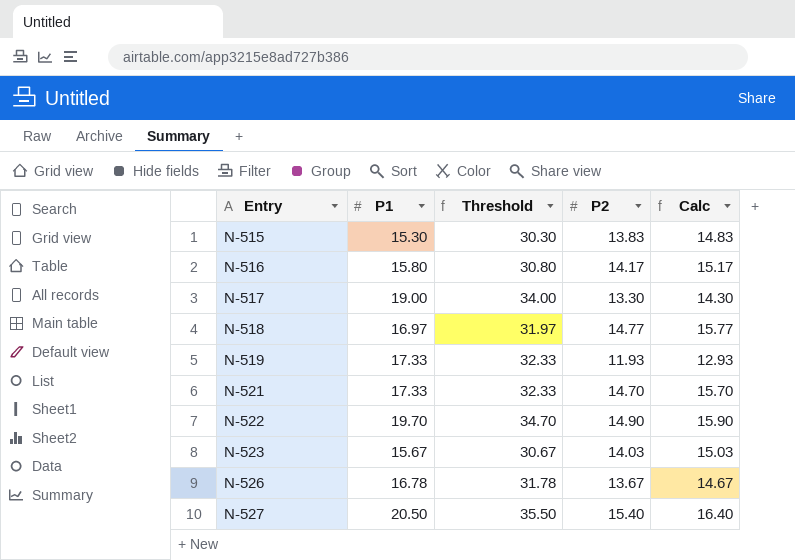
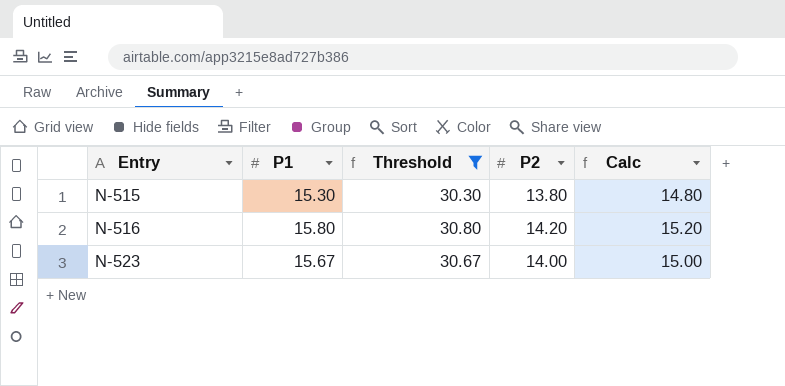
filter: none -> Threshold <= 30.80
N-515 | P2: 13.83 -> 13.80
N-515 | Calc: 14.83 -> 14.80
N-516 | P2: 14.17 -> 14.20
N-516 | Calc: 15.17 -> 15.20
N-523 | P2: 14.03 -> 14.00
N-523 | Calc: 15.03 -> 15.00

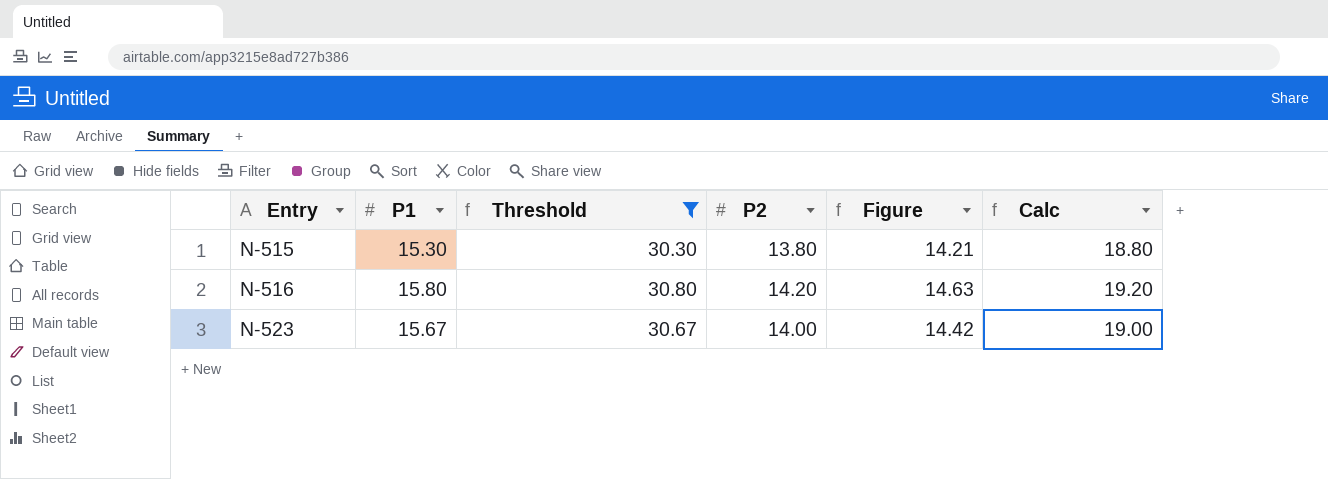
column Figure | formula: none -> [P2] * 1.03
column Calc | formula: [P2] + 1 -> [P2] + 5

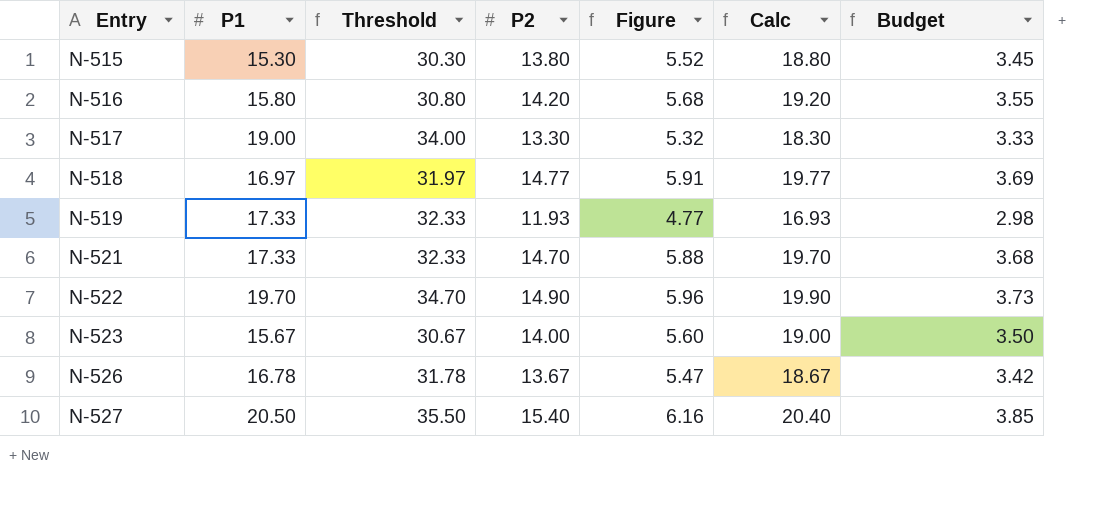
filter: Threshold <= 30.80 -> none
column Figure | formula: [P2] * 1.03 -> [P2] * 0.4
column Budget | formula: none -> [P2] * 0.25

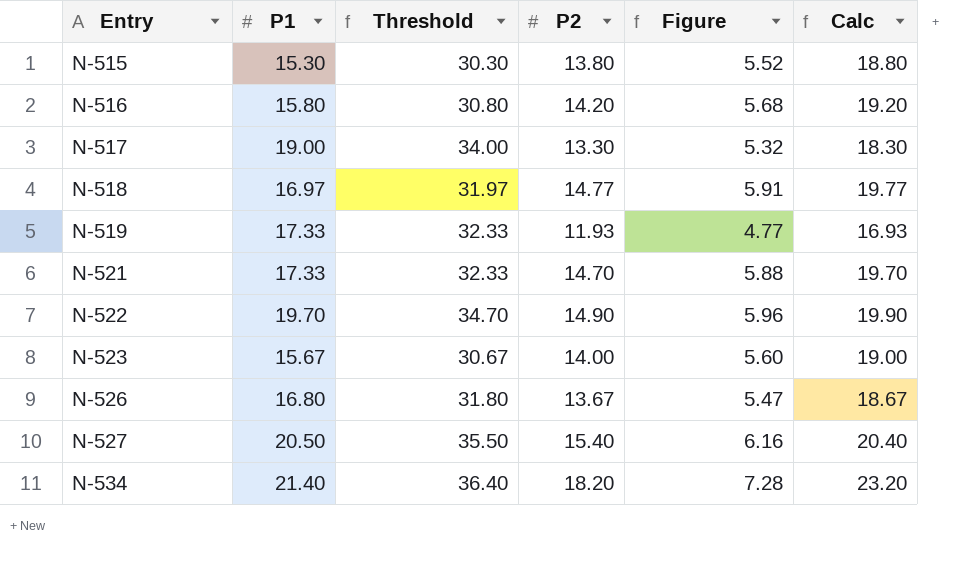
column Budget | formula: [P2] * 0.25 -> none
N-526 | P1: 16.78 -> 16.80
N-526 | Threshold: 31.78 -> 31.80
row N-534: none -> 21.40 | 36.40 | 18.20 | 7.28 | 23.20

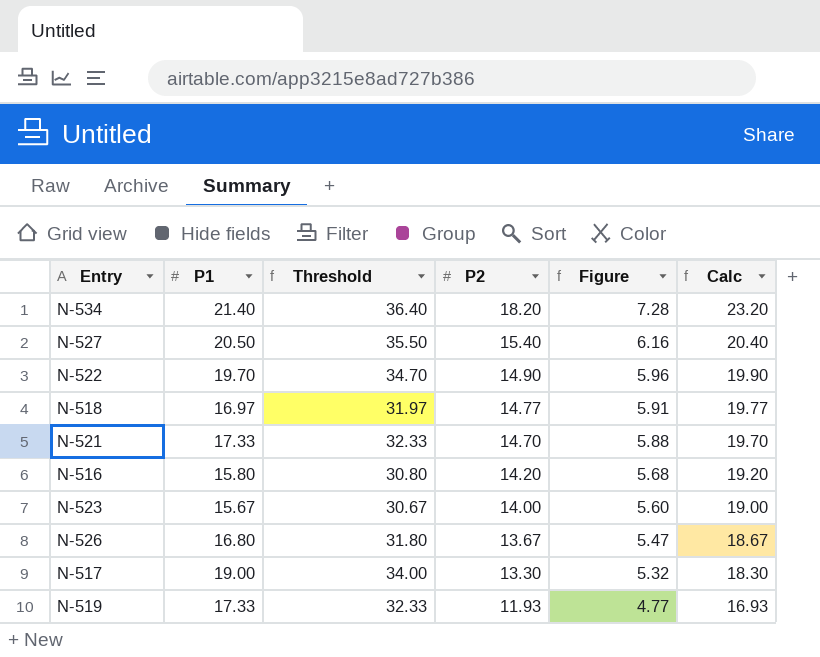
row order: Entry ascending -> P2 descending
row N-515: 15.30 | 30.30 | 13.80 | 5.52 | 18.80 -> none

